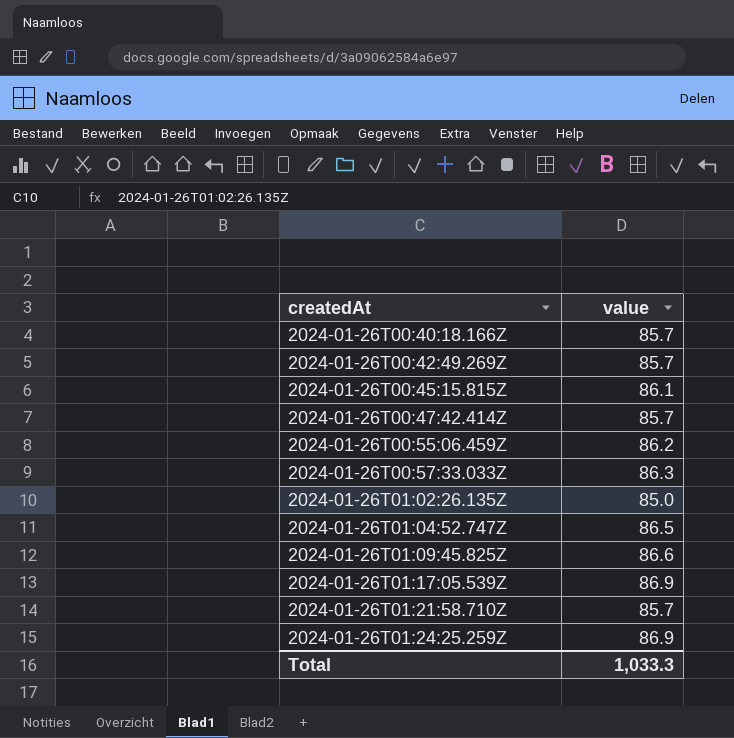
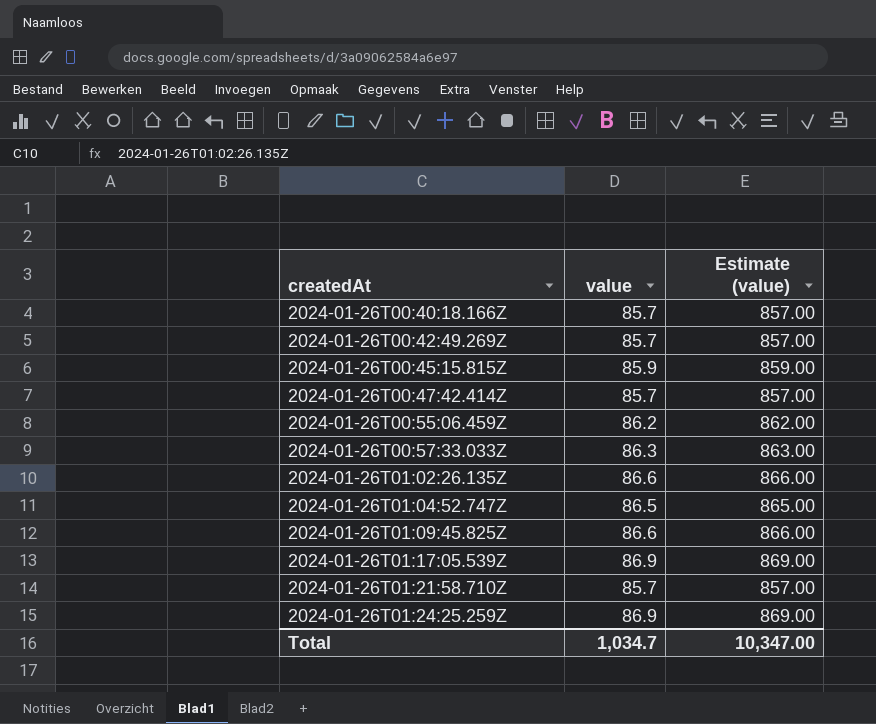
column Estimate (value) | formula: none -> [value] * 10
2024-01-26T00:45:15.815Z | value: 86.1 -> 85.9
2024-01-26T01:02:26.135Z | value: 85.0 -> 86.6
Total | value: 1,033.3 -> 1,034.7

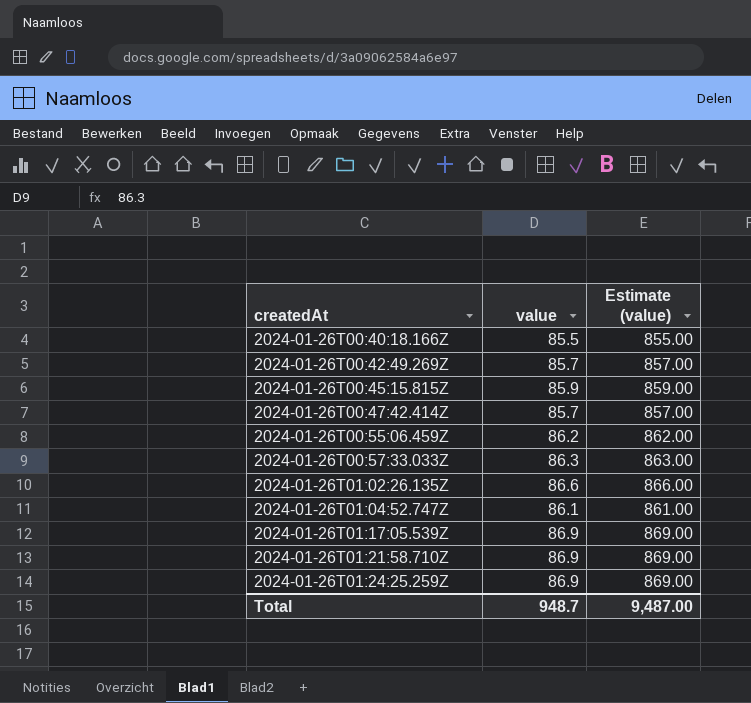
row 2024-01-26T01:09:45.825Z: 86.6 | 866.00 -> none
2024-01-26T00:40:18.166Z | value: 85.7 -> 85.5
2024-01-26T00:40:18.166Z | Estimate (value): 857.00 -> 855.00
2024-01-26T01:04:52.747Z | value: 86.5 -> 86.1
2024-01-26T01:04:52.747Z | Estimate (value): 865.00 -> 861.00
2024-01-26T01:21:58.710Z | value: 85.7 -> 86.9
2024-01-26T01:21:58.710Z | Estimate (value): 857.00 -> 869.00
Total | value: 1,034.7 -> 948.7
Total | Estimate (value): 10,347.00 -> 9,487.00

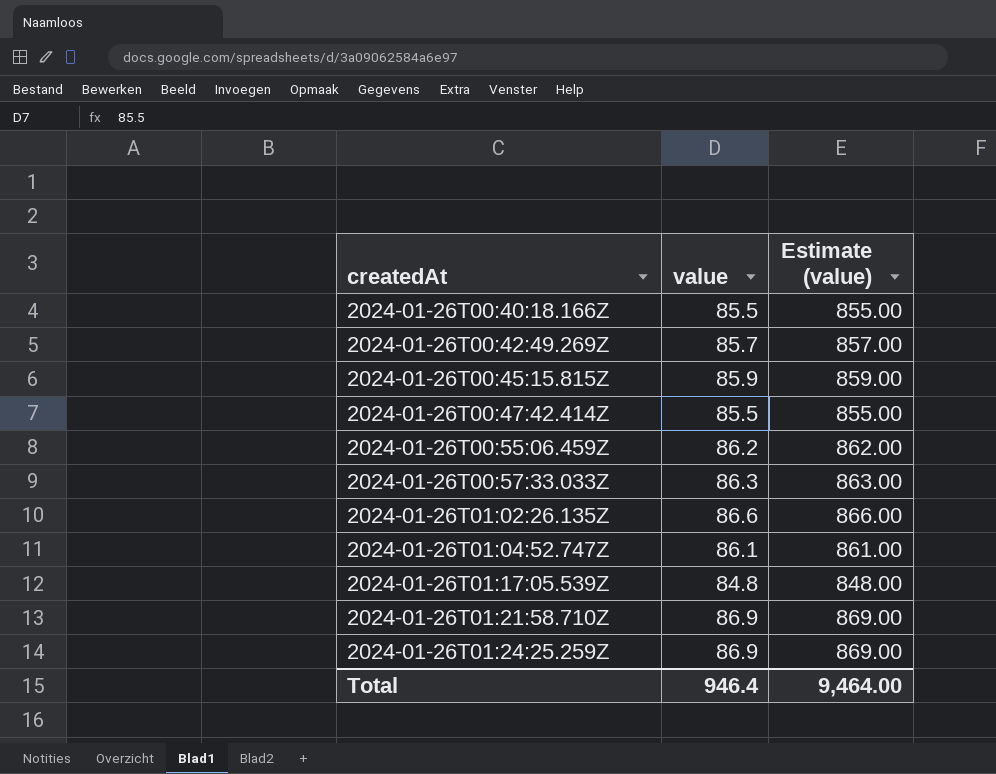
2024-01-26T00:47:42.414Z | value: 85.7 -> 85.5
2024-01-26T00:47:42.414Z | Estimate (value): 857.00 -> 855.00
2024-01-26T01:17:05.539Z | value: 86.9 -> 84.8
2024-01-26T01:17:05.539Z | Estimate (value): 869.00 -> 848.00
Total | value: 948.7 -> 946.4
Total | Estimate (value): 9,487.00 -> 9,464.00

